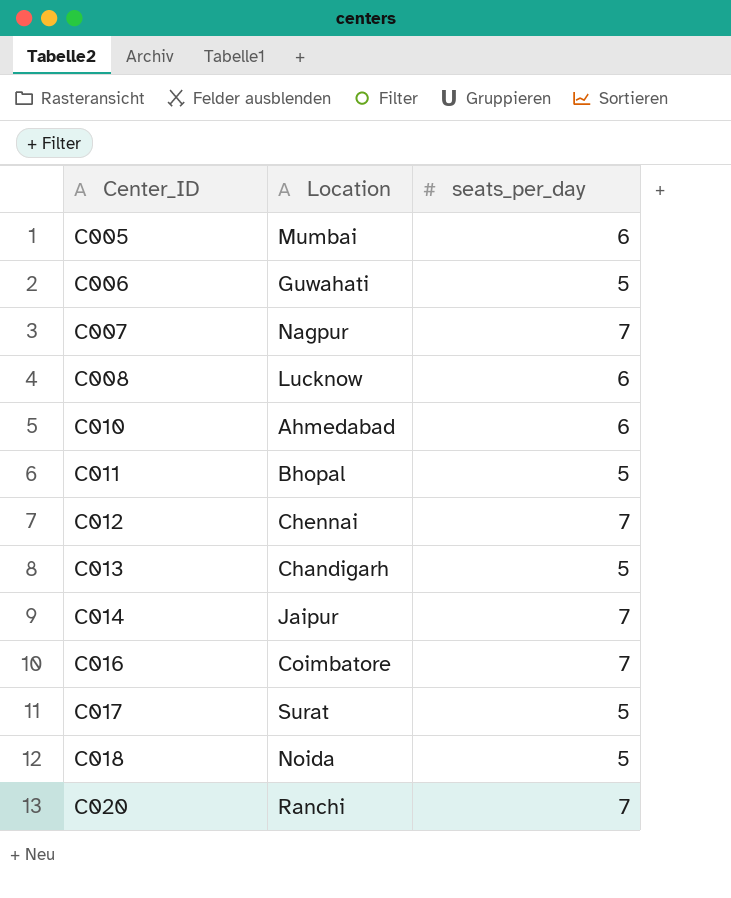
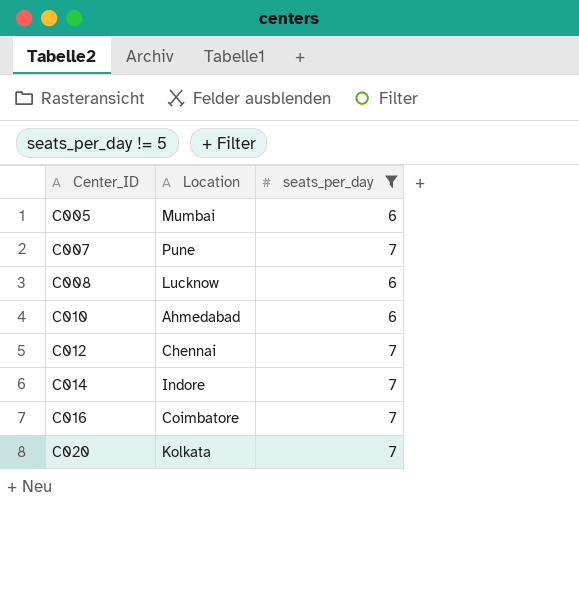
filter: none -> seats_per_day != 5
C007 | Location: Nagpur -> Pune
C014 | Location: Jaipur -> Indore
C020 | Location: Ranchi -> Kolkata

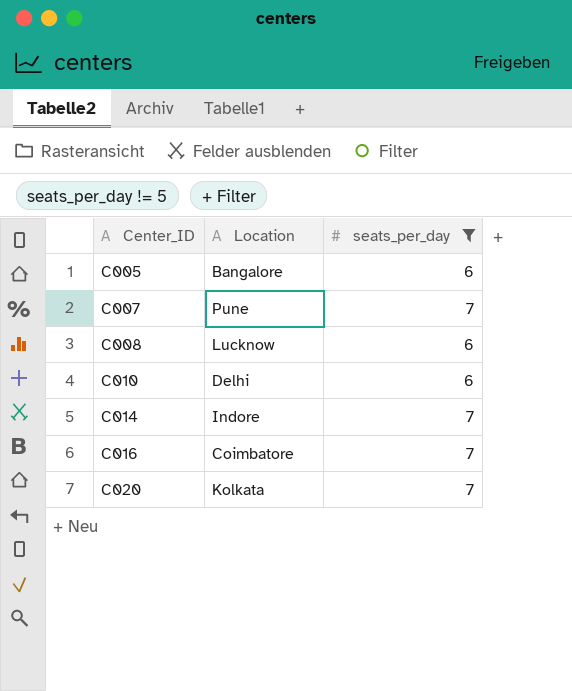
row C012: Chennai | 7 -> none
C005 | Location: Mumbai -> Bangalore
C010 | Location: Ahmedabad -> Delhi

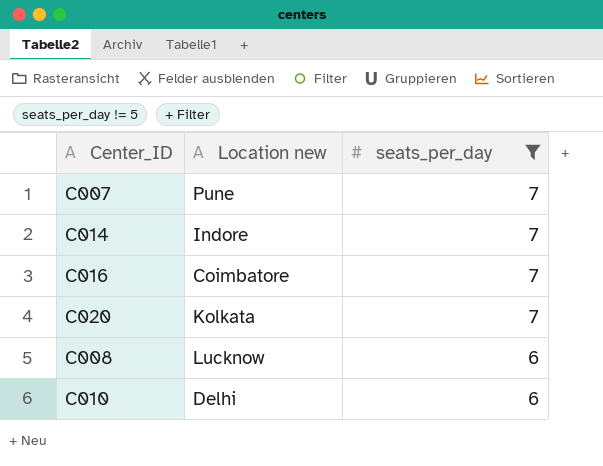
row order: Center_ID ascending -> seats_per_day descending
column name: Location -> Location new
row C005: Bangalore | 6 -> none

